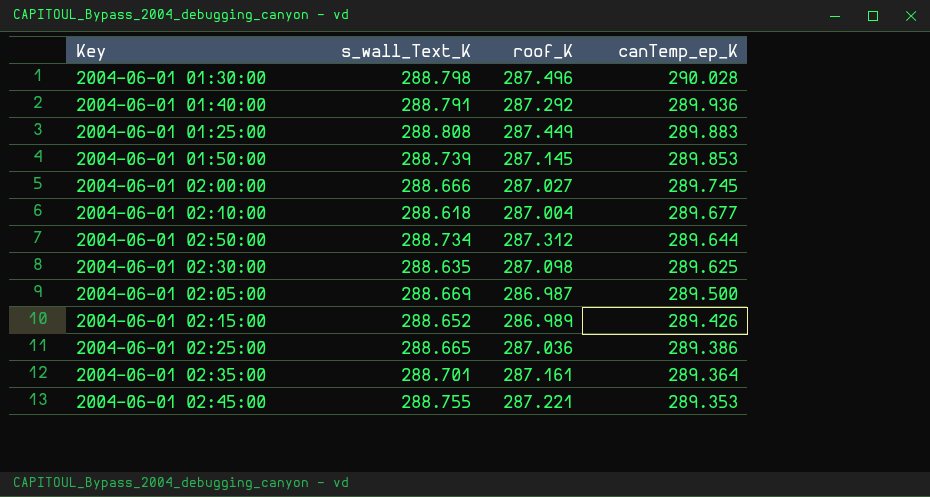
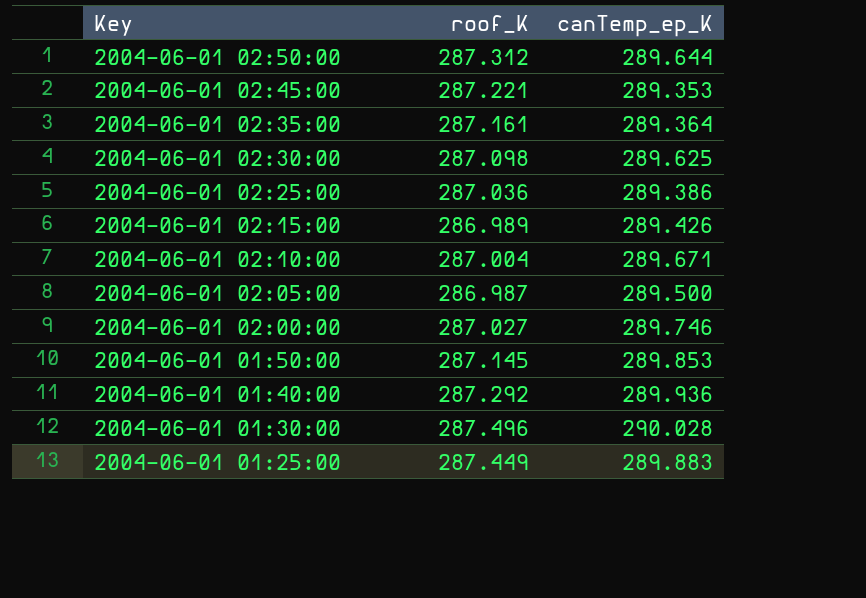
row order: canTemp_ep_K descending -> Key descending
column s_wall_Text_K | position: 2 -> none
2004-06-01 02:10:00 | canTemp_ep_K: 289.677 -> 289.671
2004-06-01 02:00:00 | canTemp_ep_K: 289.745 -> 289.746

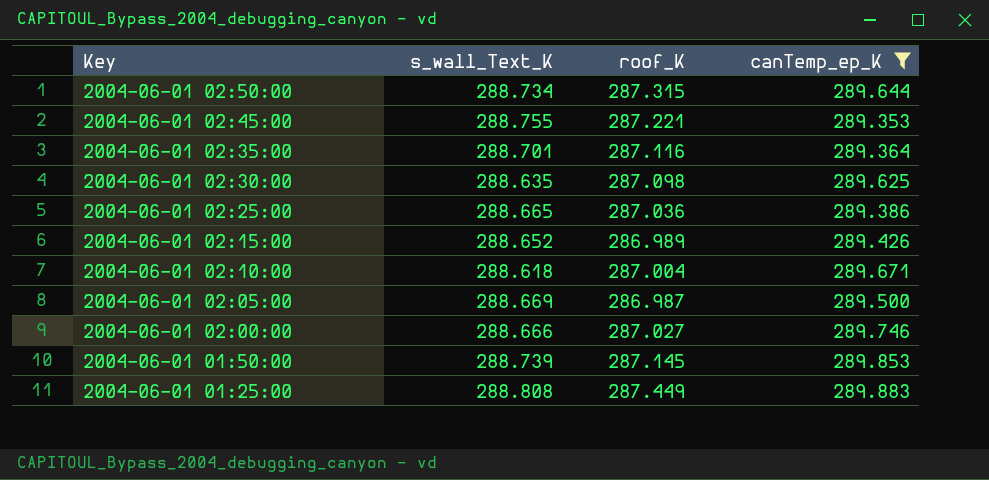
filter: none -> canTemp_ep_K <= 289.883
column s_wall_Text_K | position: none -> 2
2004-06-01 02:50:00 | roof_K: 287.312 -> 287.315
2004-06-01 02:35:00 | roof_K: 287.161 -> 287.116

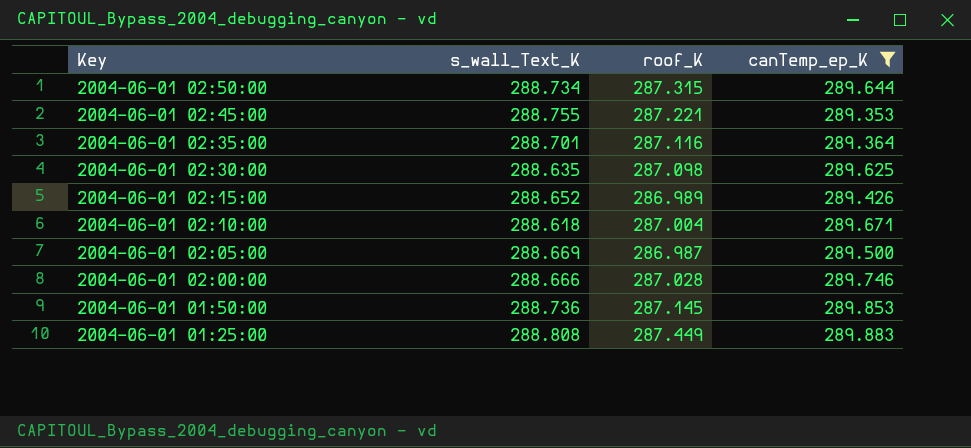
row 2004-06-01 02:25:00: 288.665 | 287.036 | 289.386 -> none
2004-06-01 02:00:00 | roof_K: 287.027 -> 287.028
2004-06-01 01:50:00 | s_wall_Text_K: 288.739 -> 288.736

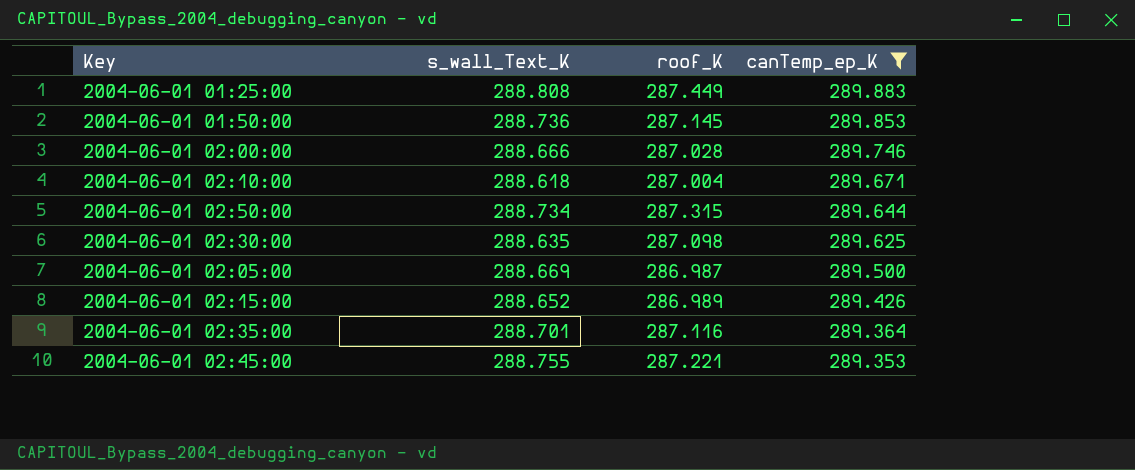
row order: Key descending -> canTemp_ep_K descending

